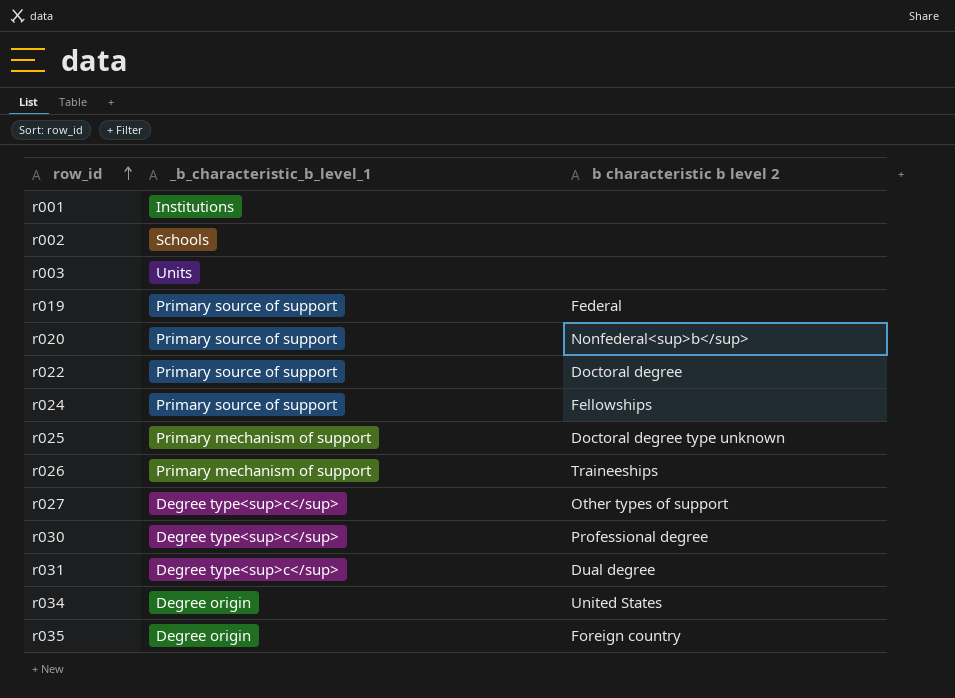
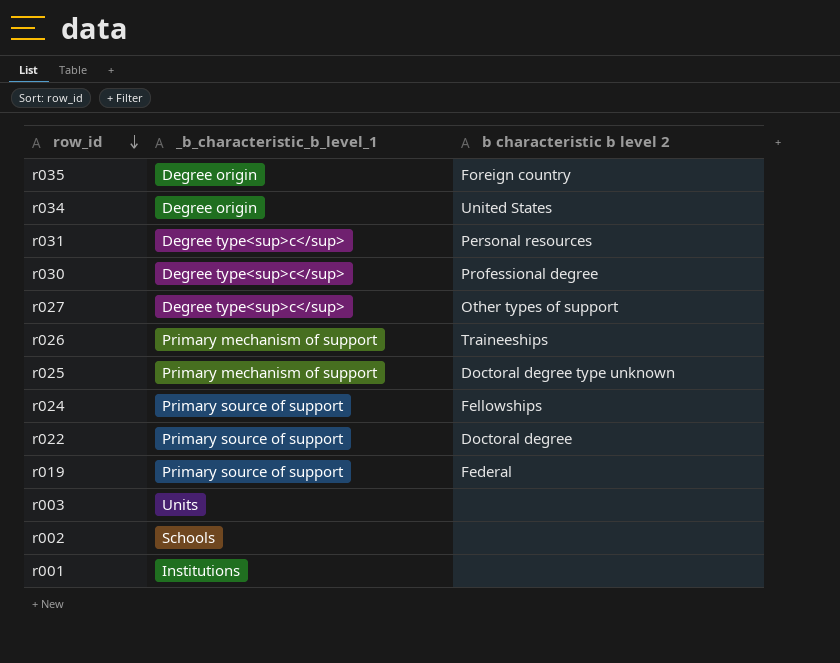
row order: row_id ascending -> row_id descending
row r020: Primary source of support | Nonfederal<sup>b</sup> -> none
r031 | b characteristic b level 2: Dual degree -> Personal resources

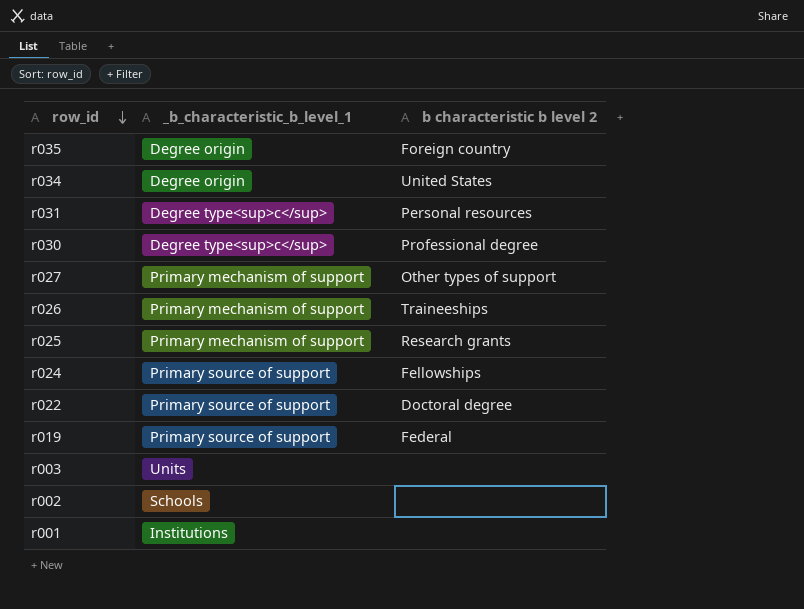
r027 | _b_characteristic_b_level_1: Degree type<sup>c</sup> -> Primary mechanism of support
r025 | b characteristic b level 2: Doctoral degree type unknown -> Research grants

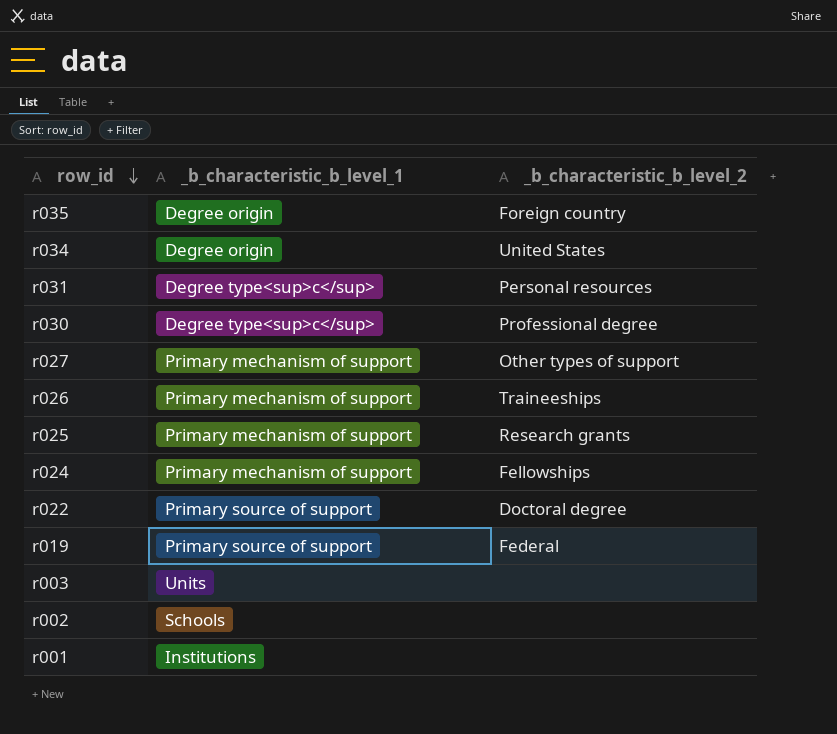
column name: b characteristic b level 2 -> _b_characteristic_b_level_2
r024 | _b_characteristic_b_level_1: Primary source of support -> Primary mechanism of support

